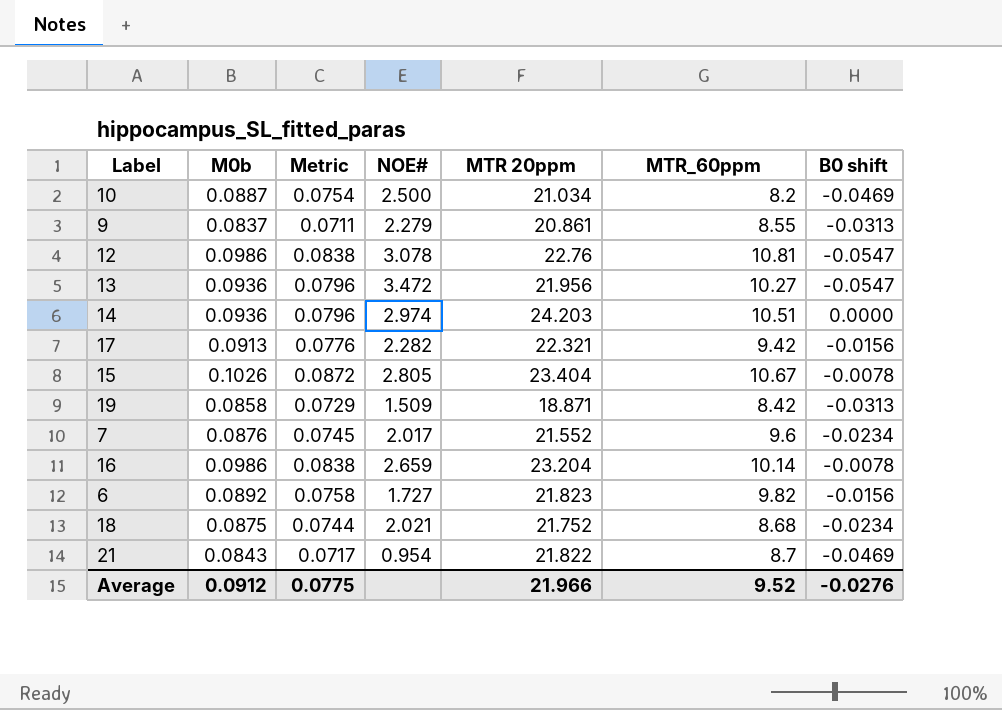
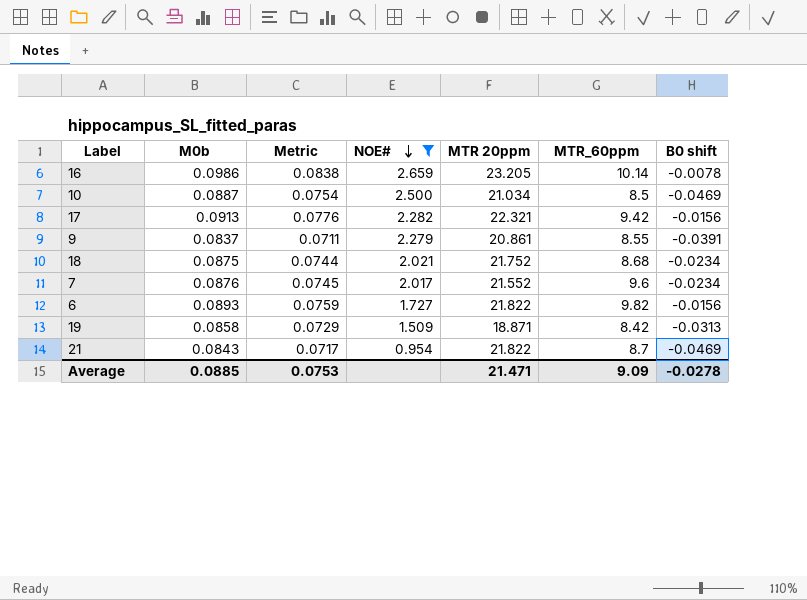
filter: none -> NOE# <= 2.659
row order: none -> NOE# descending
16 | MTR 20ppm: 23.204 -> 23.205
10 | MTR_60ppm: 8.2 -> 8.5
9 | B0 shift: -0.0313 -> -0.0391
6 | M0b: 0.0892 -> 0.0893
6 | Metric: 0.0758 -> 0.0759
6 | MTR 20ppm: 21.823 -> 21.822
Average | M0b: 0.0912 -> 0.0885
Average | Metric: 0.0775 -> 0.0753
Average | MTR 20ppm: 21.966 -> 21.471
Average | MTR_60ppm: 9.52 -> 9.09
Average | B0 shift: -0.0276 -> -0.0278

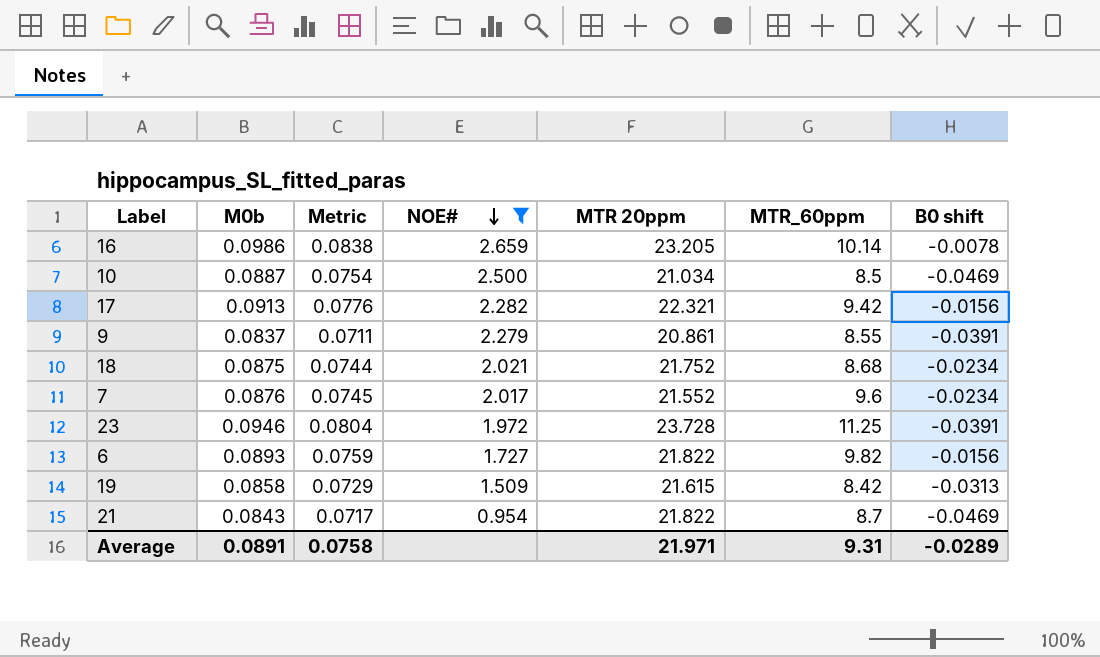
row 23: none -> 0.0946 | 0.0804 | 1.972 | 23.728 | 11.25 | -0.0391
19 | MTR 20ppm: 18.871 -> 21.615
Average | M0b: 0.0885 -> 0.0891
Average | Metric: 0.0753 -> 0.0758
Average | MTR 20ppm: 21.471 -> 21.971
Average | MTR_60ppm: 9.09 -> 9.31
Average | B0 shift: -0.0278 -> -0.0289

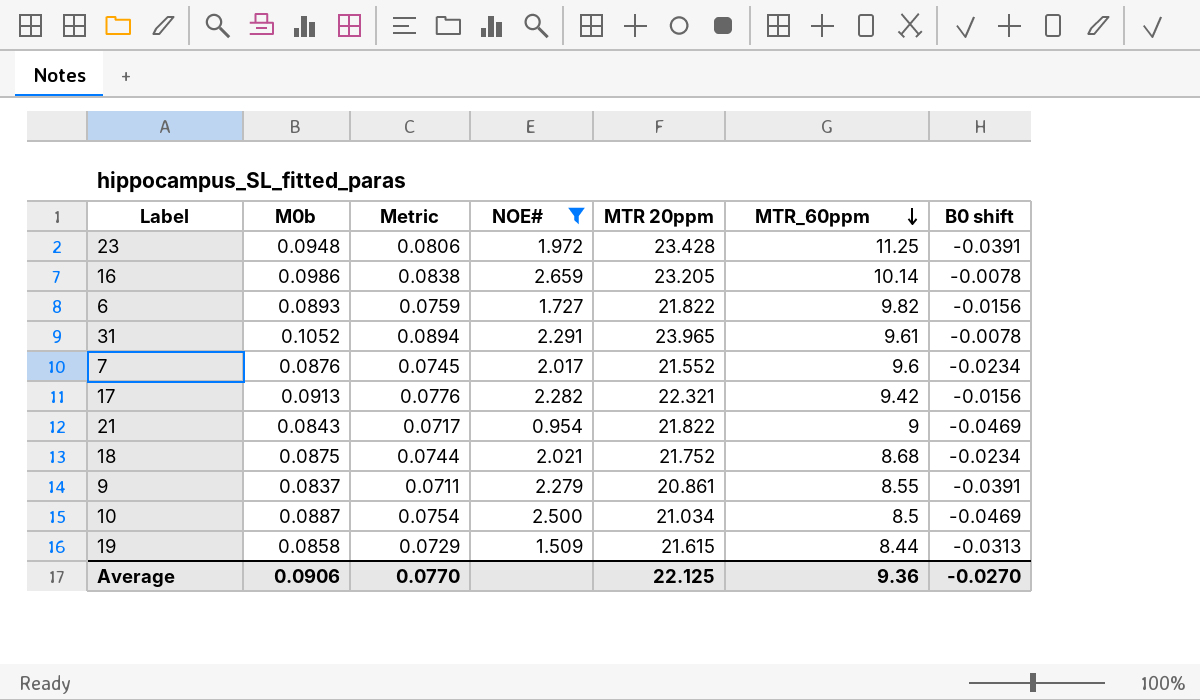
row order: NOE# descending -> MTR_60ppm descending
23 | M0b: 0.0946 -> 0.0948
23 | Metric: 0.0804 -> 0.0806
23 | MTR 20ppm: 23.728 -> 23.428
row 31: none -> 0.1052 | 0.0894 | 2.291 | 23.965 | 9.61 | -0.0078
21 | MTR_60ppm: 8.7 -> 9
19 | MTR_60ppm: 8.42 -> 8.44
Average | M0b: 0.0891 -> 0.0906
Average | Metric: 0.0758 -> 0.0770
Average | MTR 20ppm: 21.971 -> 22.125
Average | MTR_60ppm: 9.31 -> 9.36
Average | B0 shift: -0.0289 -> -0.0270

